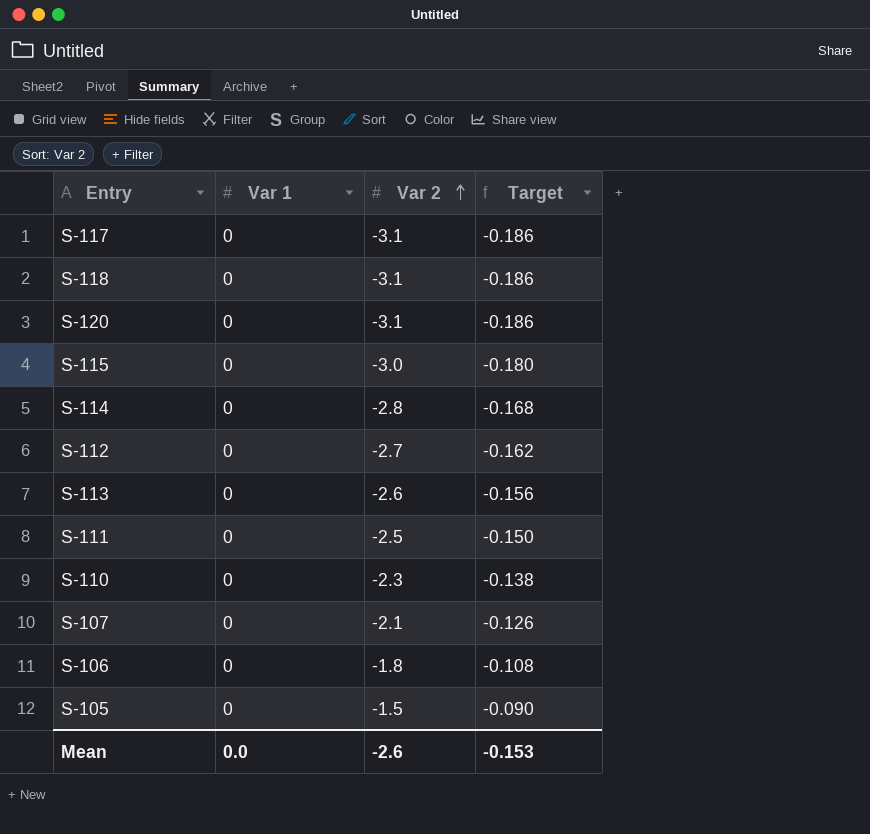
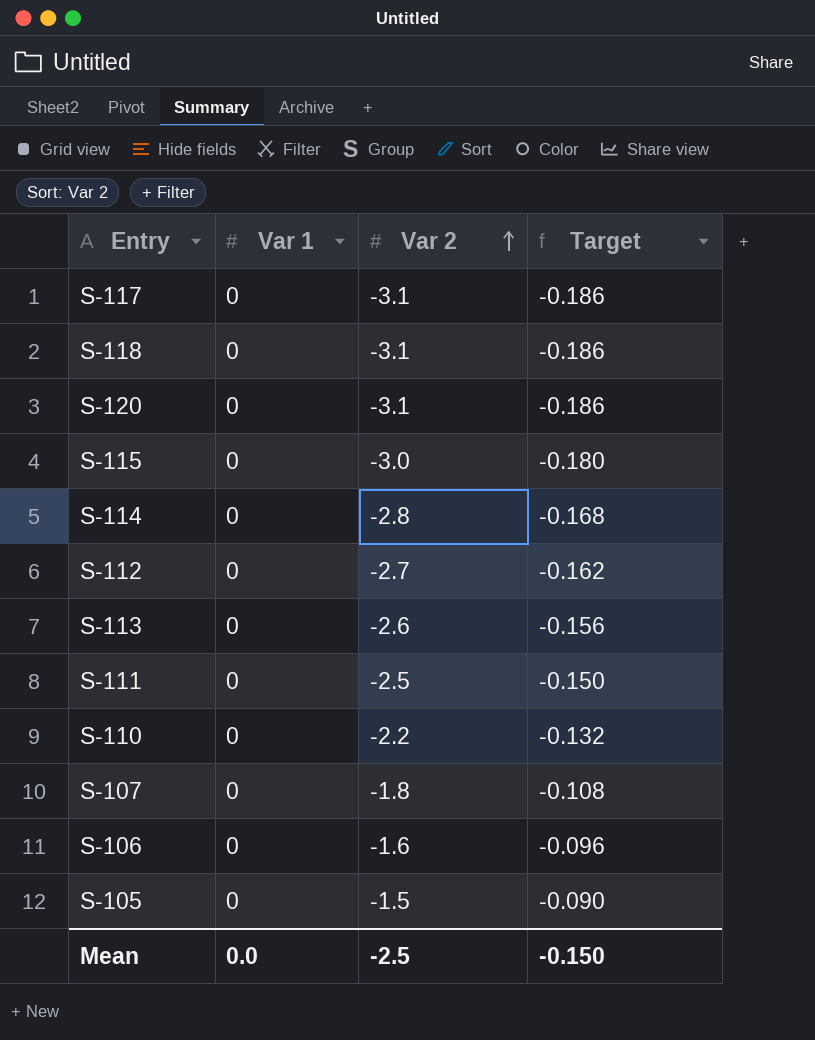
S-110 | Var 2: -2.3 -> -2.2
S-110 | Target: -0.138 -> -0.132
S-107 | Var 2: -2.1 -> -1.8
S-107 | Target: -0.126 -> -0.108
S-106 | Var 2: -1.8 -> -1.6
S-106 | Target: -0.108 -> -0.096
Mean | Var 2: -2.6 -> -2.5
Mean | Target: -0.153 -> -0.150

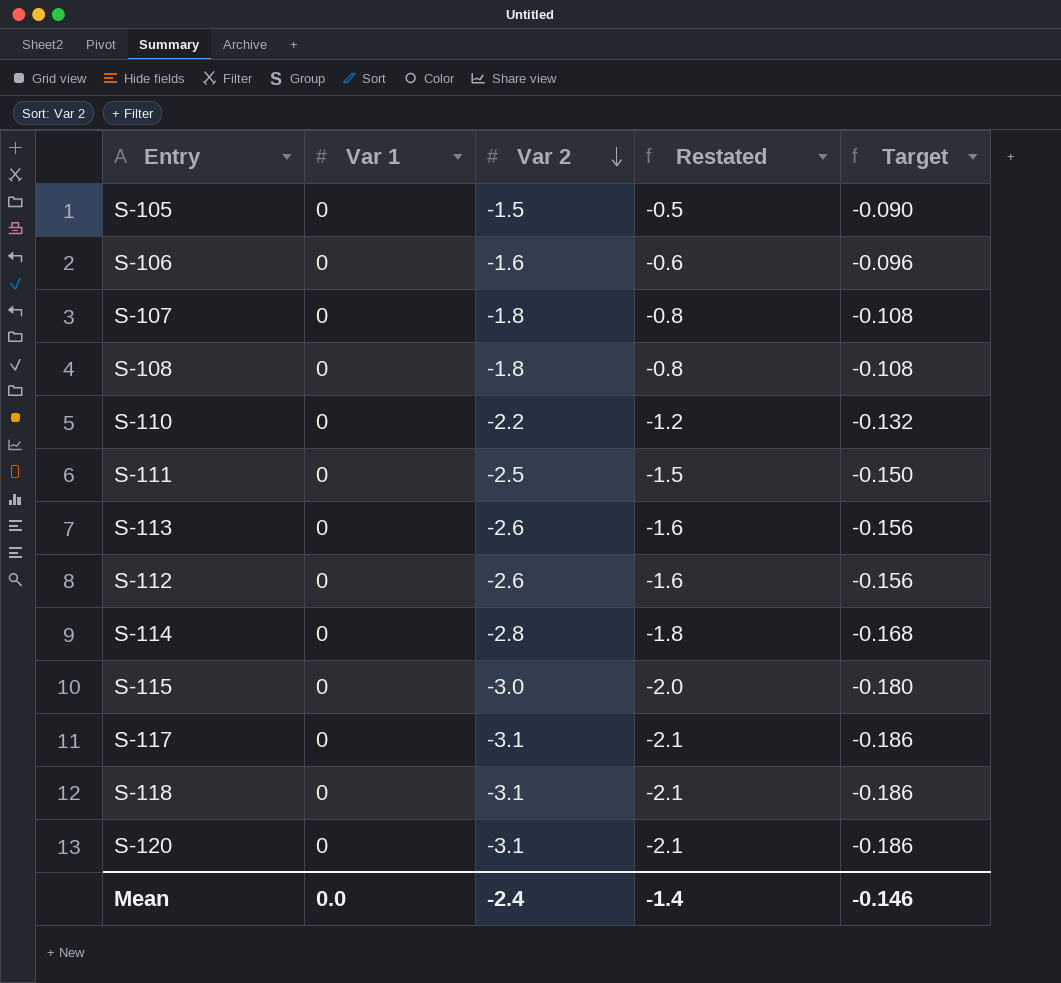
row order: Var 2 ascending -> Var 2 descending
column Restated | formula: none -> [Var 2] + 1
row S-108: none -> 0 | -1.8 | -0.8 | -0.108
S-112 | Var 2: -2.7 -> -2.6
S-112 | Target: -0.162 -> -0.156
Mean | Var 2: -2.5 -> -2.4
Mean | Target: -0.150 -> -0.146

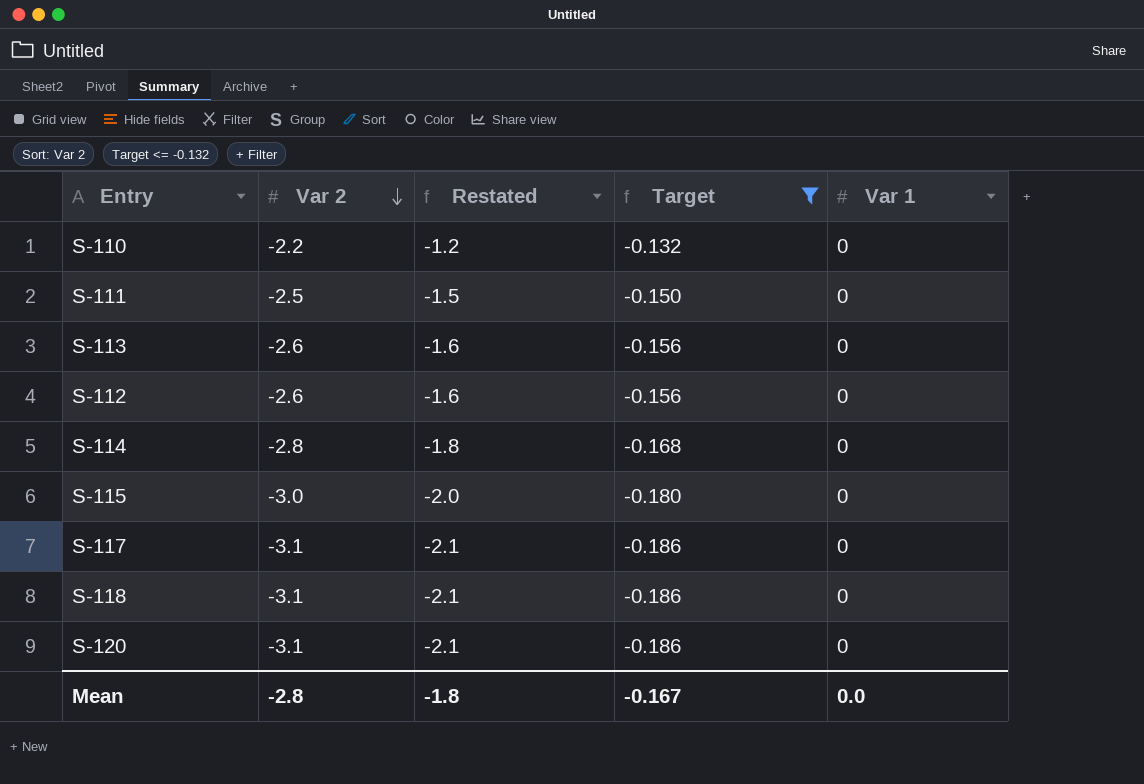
filter: none -> Target <= -0.132
column Var 1 | position: 2 -> 5
Mean | Var 2: -2.4 -> -2.8
Mean | Restated: -1.4 -> -1.8
Mean | Target: -0.146 -> -0.167

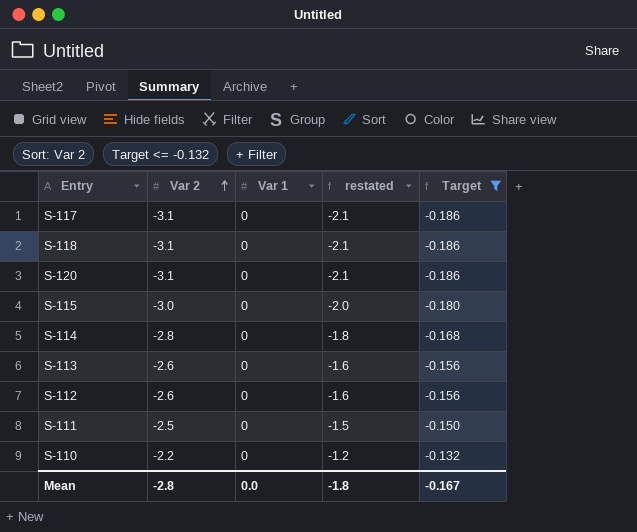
row order: Var 2 descending -> Var 2 ascending
column Var 1 | position: 5 -> 3
column name: Restated -> restated

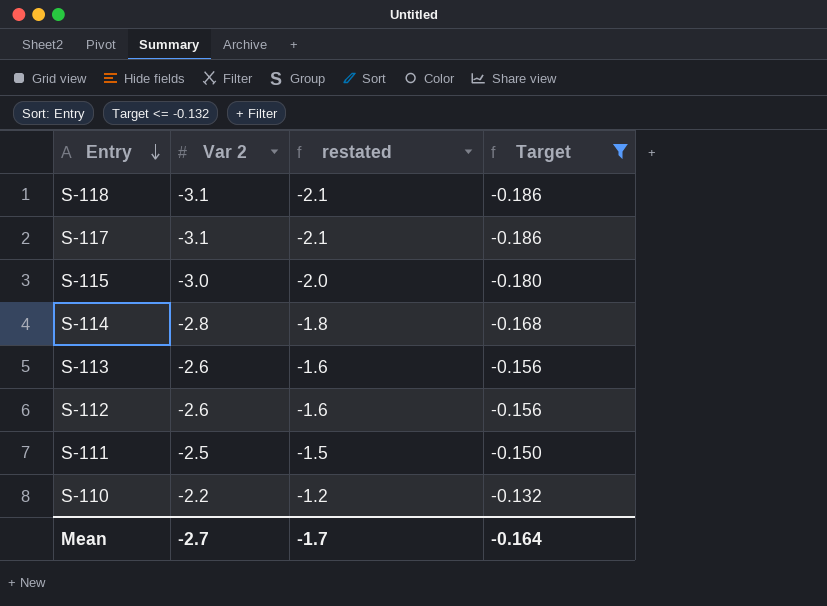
row order: Var 2 ascending -> Entry descending
column Var 1 | position: 3 -> none
row S-120: -3.1 | 0 | -2.1 | -0.186 -> none
Mean | Var 2: -2.8 -> -2.7
Mean | restated: -1.8 -> -1.7
Mean | Target: -0.167 -> -0.164

